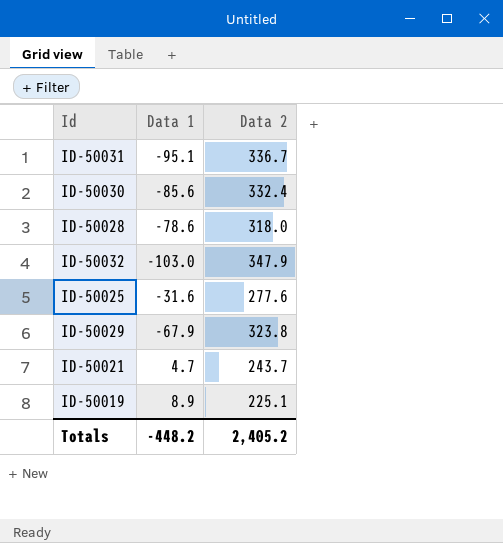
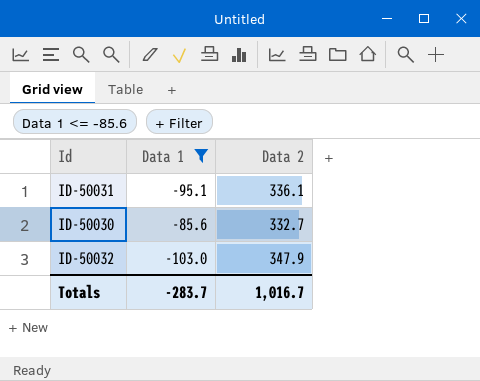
filter: none -> Data 1 <= -85.6
ID-50031 | Data 2: 336.7 -> 336.1
ID-50030 | Data 2: 332.4 -> 332.7
Totals | Data 1: -448.2 -> -283.7
Totals | Data 2: 2,405.2 -> 1,016.7

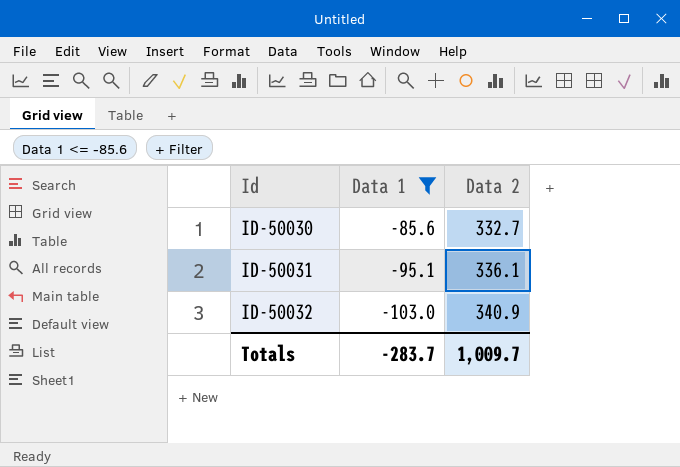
row order: none -> Id ascending
ID-50032 | Data 2: 347.9 -> 340.9
Totals | Data 2: 1,016.7 -> 1,009.7

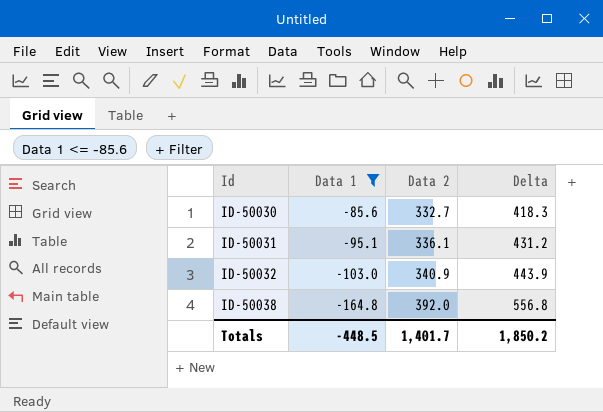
column Delta | formula: none -> [Data 2] - [Data 1]
row ID-50038: none -> -164.8 | 392.0 | 556.8
Totals | Data 1: -283.7 -> -448.5
Totals | Data 2: 1,009.7 -> 1,401.7

